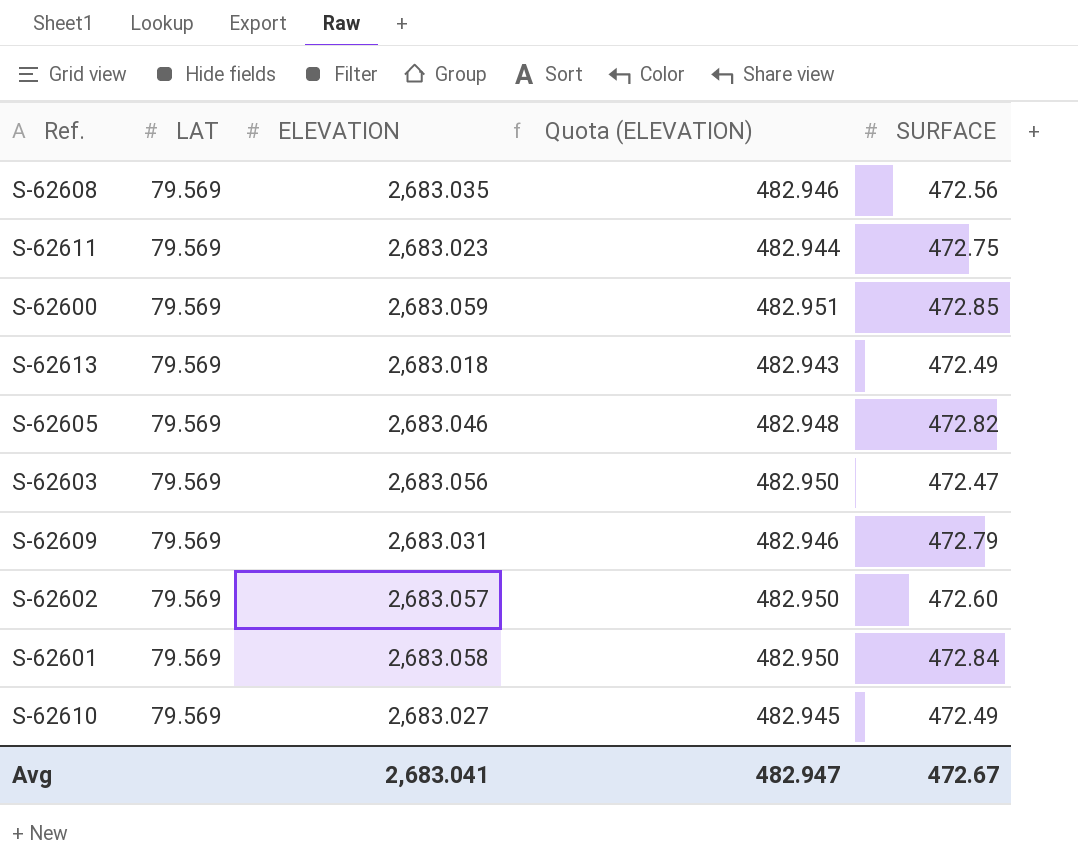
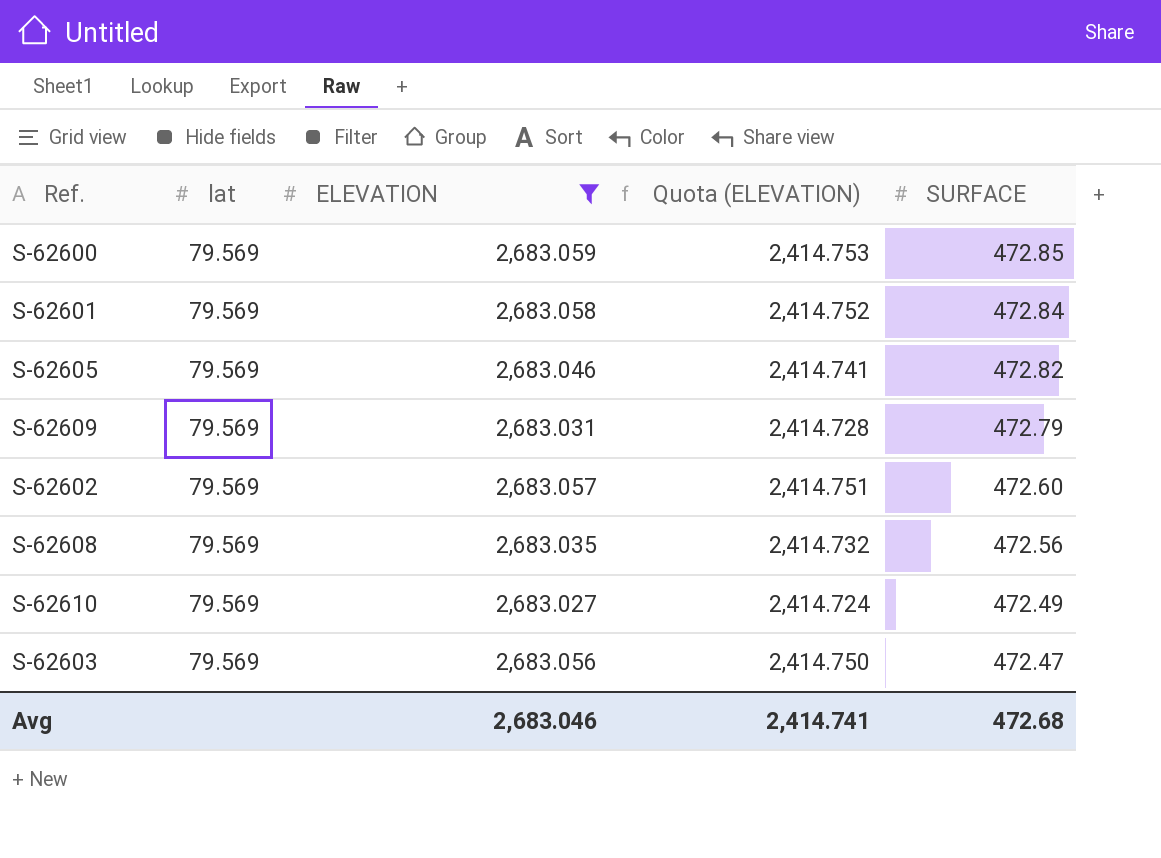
filter: none -> ELEVATION >= 2,683.027
row order: none -> SURFACE descending
column name: LAT -> lat
column Quota (ELEVATION) | formula: [ELEVATION] * 0.18 -> [ELEVATION] * 0.9
Avg | ELEVATION: 2,683.041 -> 2,683.046
Avg | Quota (ELEVATION): 482.947 -> 2,414.741
Avg | SURFACE: 472.67 -> 472.68

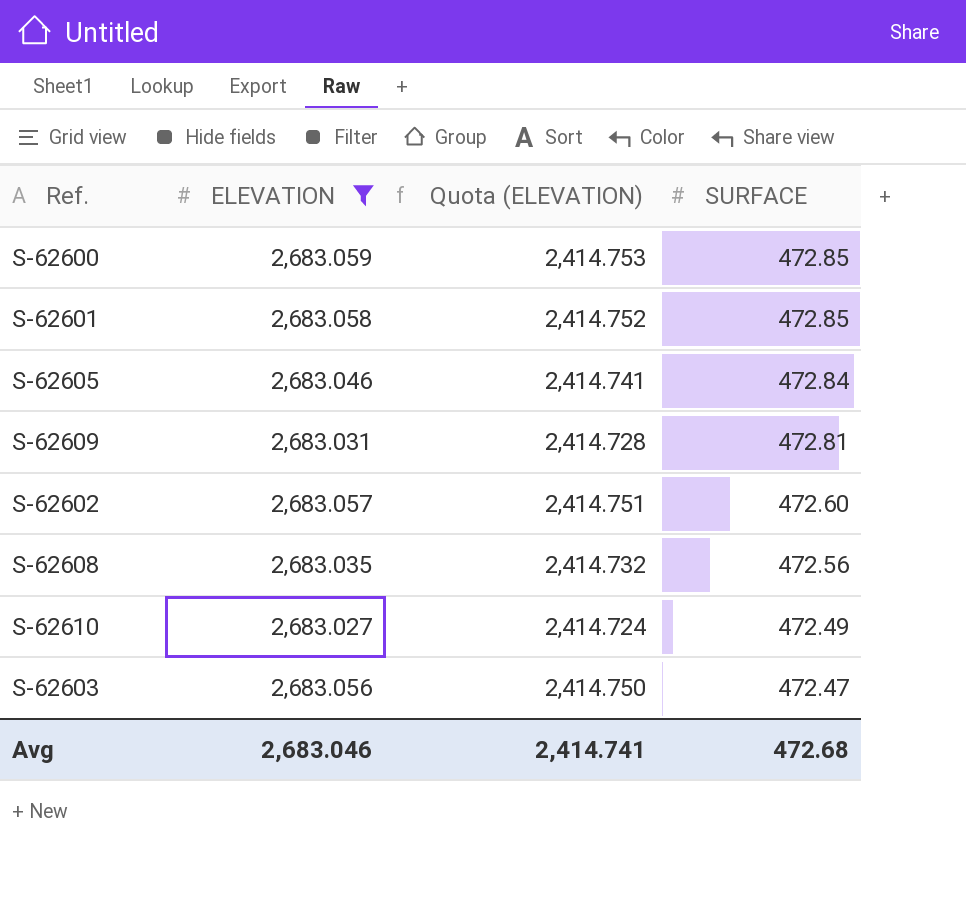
column lat | position: 2 -> none
S-62601 | SURFACE: 472.84 -> 472.85
S-62605 | SURFACE: 472.82 -> 472.84
S-62609 | SURFACE: 472.79 -> 472.81

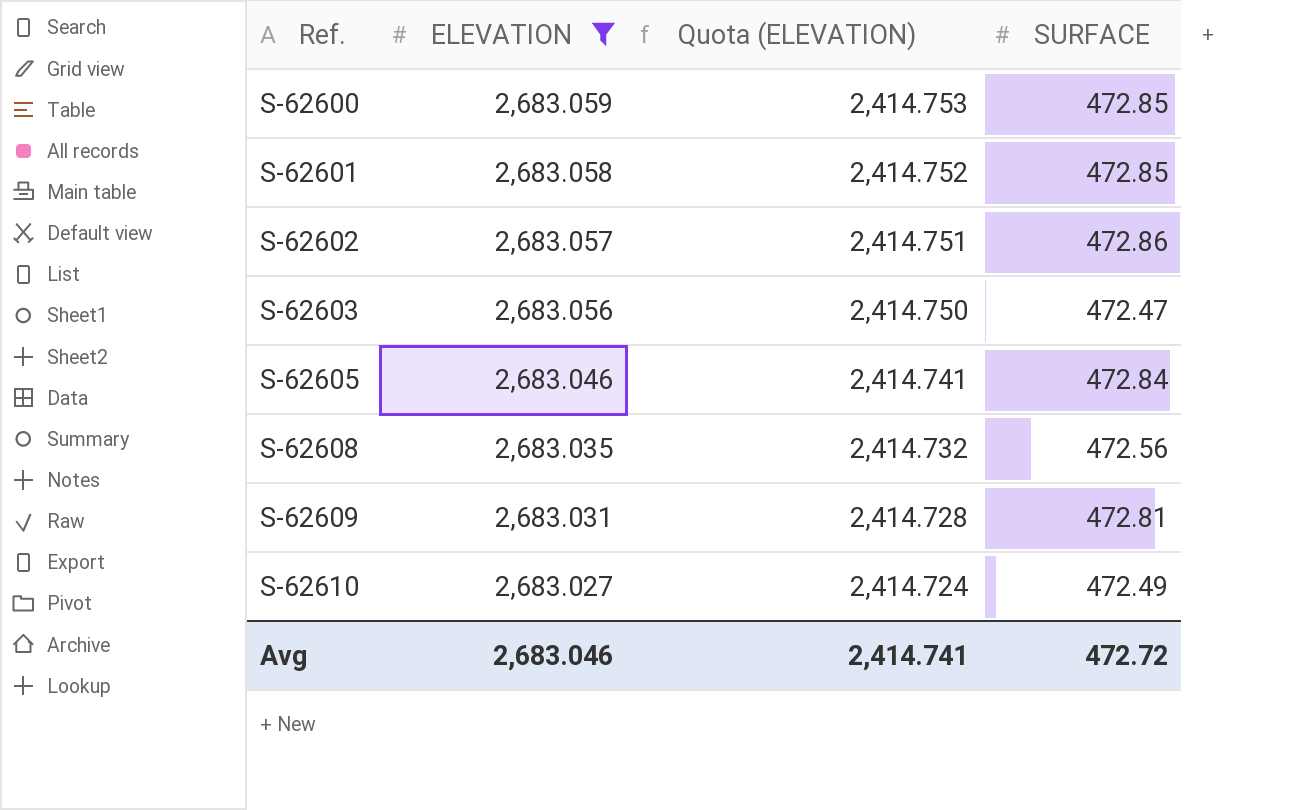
row order: SURFACE descending -> Ref. ascending
S-62602 | SURFACE: 472.60 -> 472.86
Avg | SURFACE: 472.68 -> 472.72

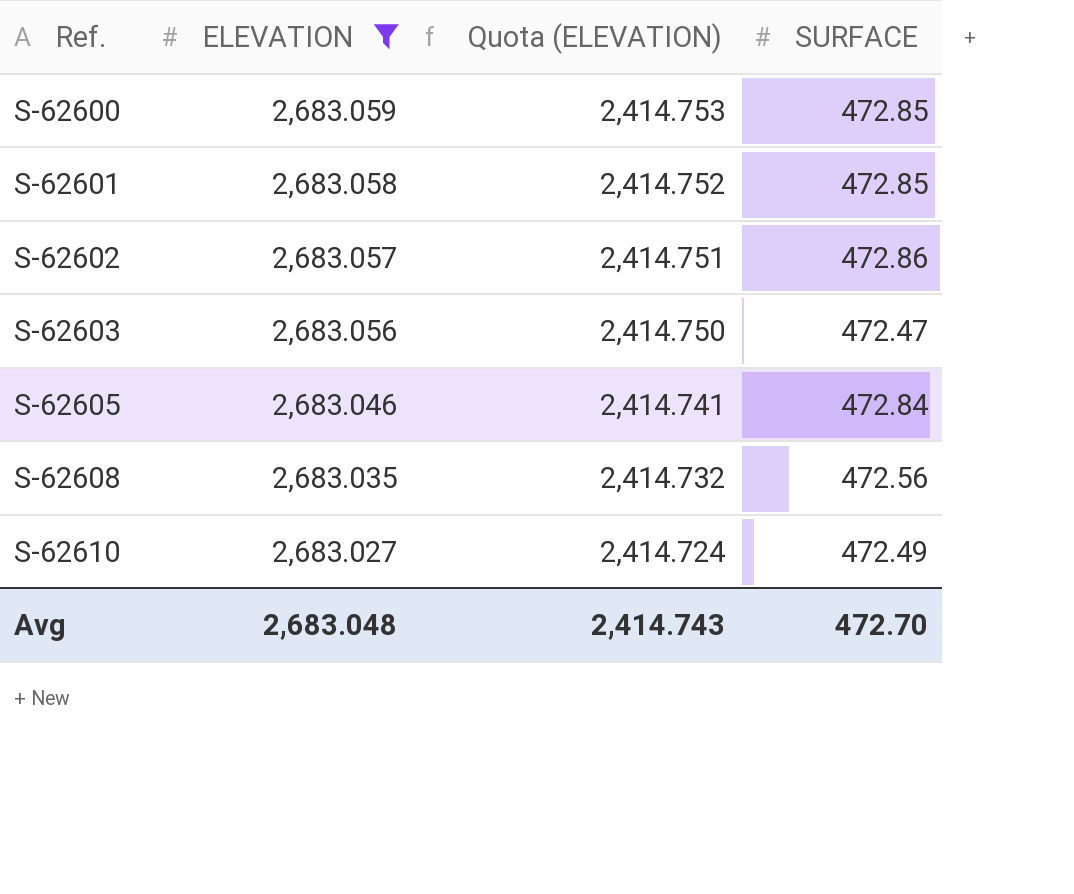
row S-62609: 2,683.031 | 2,414.728 | 472.81 -> none
Avg | ELEVATION: 2,683.046 -> 2,683.048
Avg | Quota (ELEVATION): 2,414.741 -> 2,414.743
Avg | SURFACE: 472.72 -> 472.70

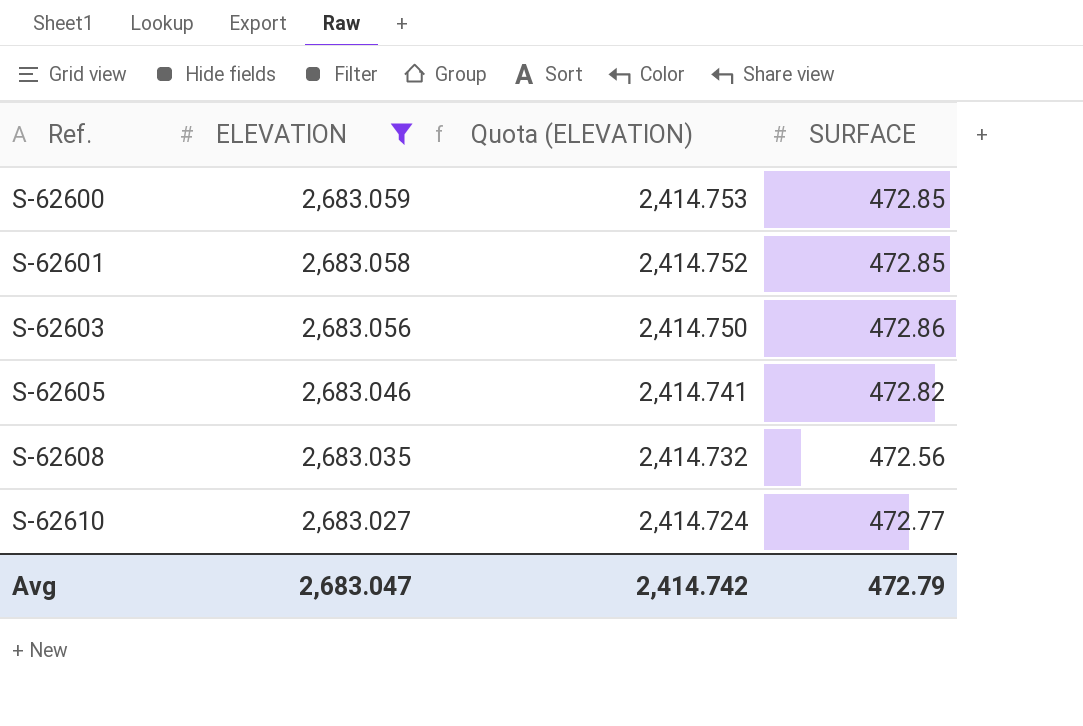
row S-62602: 2,683.057 | 2,414.751 | 472.86 -> none
S-62603 | SURFACE: 472.47 -> 472.86
S-62605 | SURFACE: 472.84 -> 472.82
S-62610 | SURFACE: 472.49 -> 472.77
Avg | ELEVATION: 2,683.048 -> 2,683.047
Avg | Quota (ELEVATION): 2,414.743 -> 2,414.742
Avg | SURFACE: 472.70 -> 472.79

